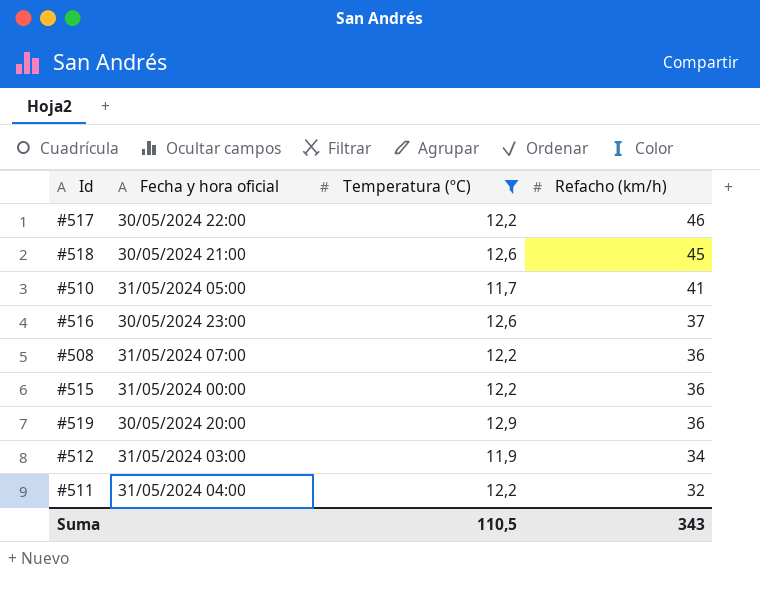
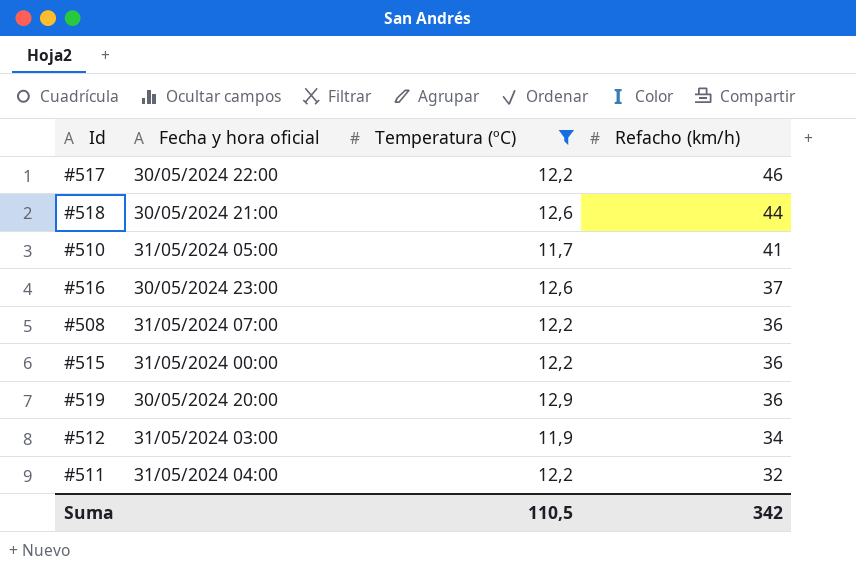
#518 | Refacho (km/h): 45 -> 44
Suma | Refacho (km/h): 343 -> 342

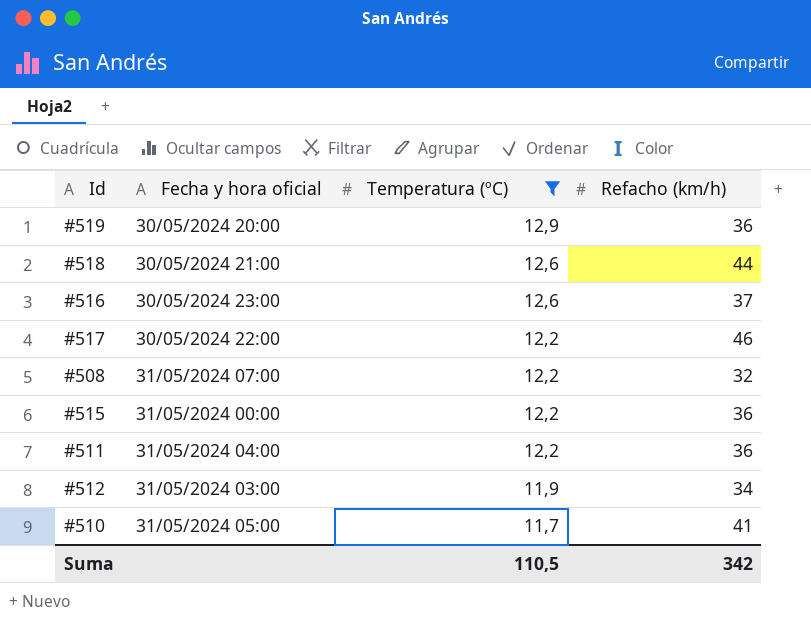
row order: Refacho (km/h) descending -> Temperatura (ºC) descending
#508 | Refacho (km/h): 36 -> 32
#511 | Refacho (km/h): 32 -> 36

